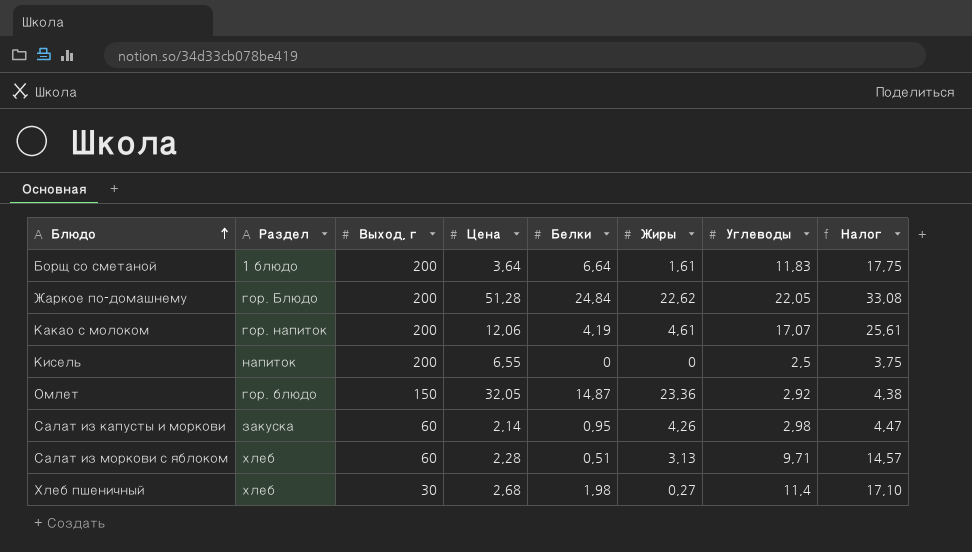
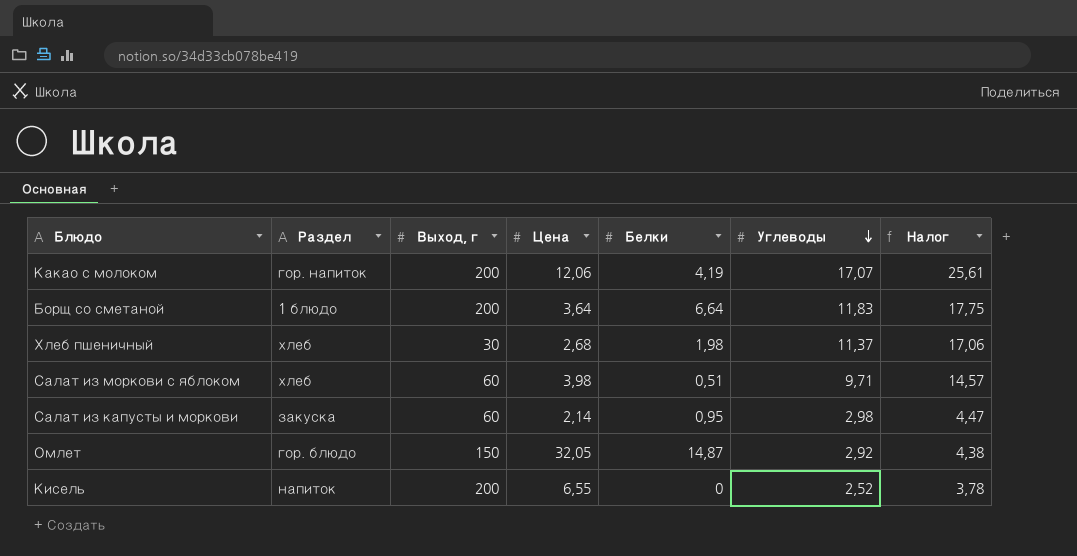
row order: Блюдо ascending -> Углеводы descending
column Жиры | position: 6 -> none
row Жаркое по-домашнему: гор. Блюдо | 200 | 51,28 | 24,84 | 22,62 | 22,05 | 33,08 -> none
Хлеб пшеничный | Углеводы: 11,4 -> 11,37
Хлеб пшеничный | Налог: 17,10 -> 17,06
Салат из моркови с яблоком | Цена: 2,28 -> 3,98
Кисель | Углеводы: 2,5 -> 2,52
Кисель | Налог: 3,75 -> 3,78

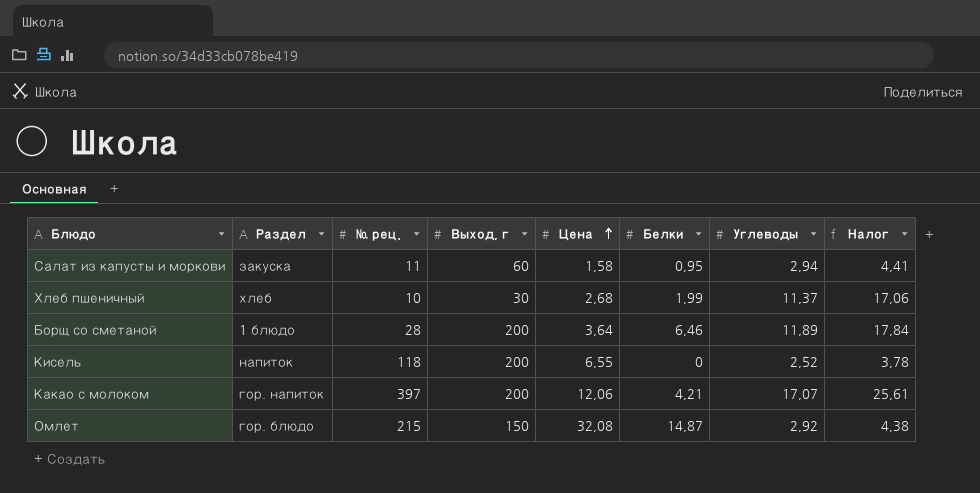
row order: Углеводы descending -> Цена ascending
column № рец. | position: none -> 3
row Салат из моркови с яблоком: хлеб | 60 | 3,98 | 0,51 | 9,71 | 14,57 -> none
Салат из капусты и моркови | Цена: 2,14 -> 1,58
Салат из капусты и моркови | Углеводы: 2,98 -> 2,94
Салат из капусты и моркови | Налог: 4,47 -> 4,41
Хлеб пшеничный | Белки: 1,98 -> 1,99
Борщ со сметаной | Белки: 6,64 -> 6,46
Борщ со сметаной | Углеводы: 11,83 -> 11,89
Борщ со сметаной | Налог: 17,75 -> 17,84
Какао с молоком | Белки: 4,19 -> 4,21
Омлет | Цена: 32,05 -> 32,08

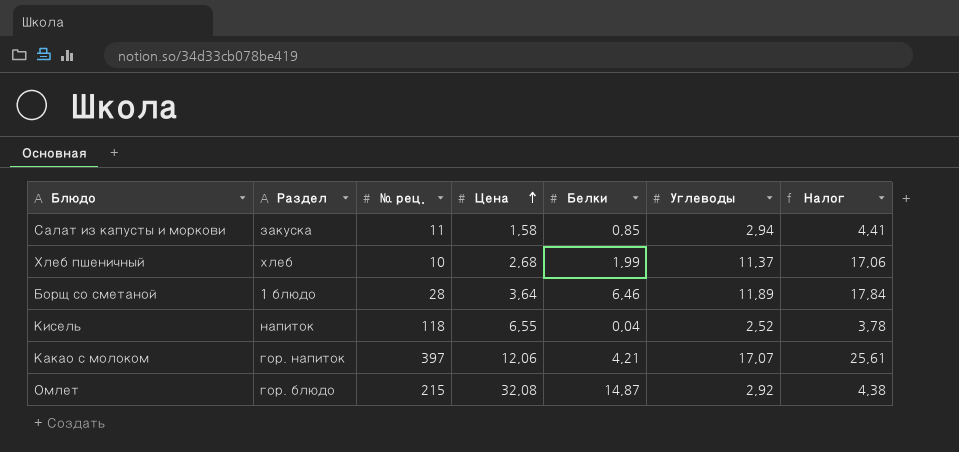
column Выход, г | position: 4 -> none
Салат из капусты и моркови | Белки: 0,95 -> 0,85
Кисель | Белки: 0 -> 0,04

